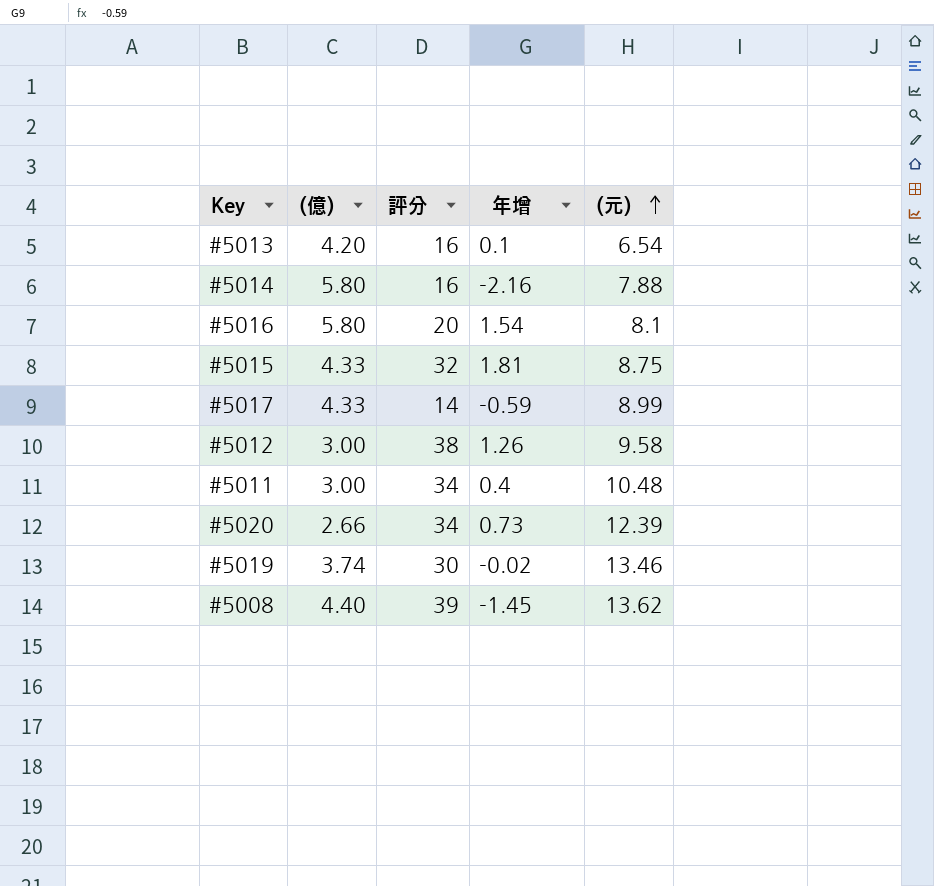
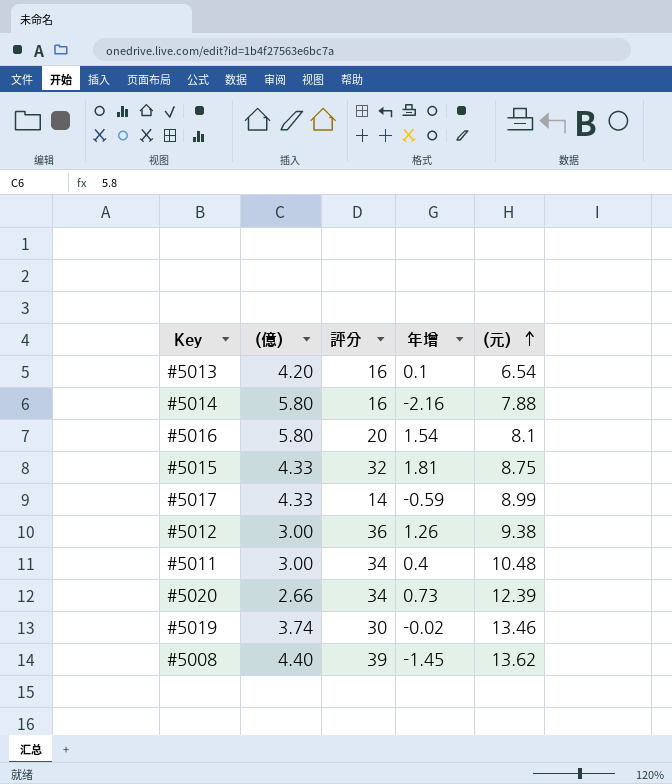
#5012 | 評分: 38 -> 36
#5012 | (元): 9.58 -> 9.38

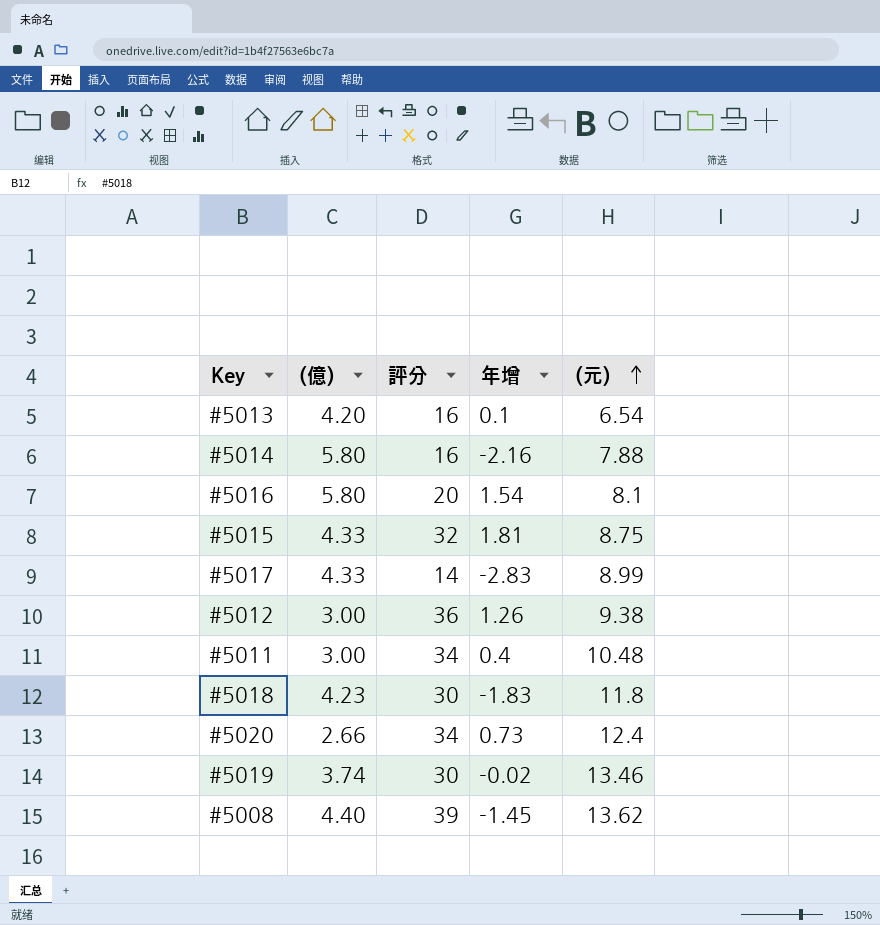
#5017 | 年增: -0.59 -> -2.83
row #5018: none -> 4.23 | 30 | -1.83 | 11.8
#5020 | (元): 12.39 -> 12.4

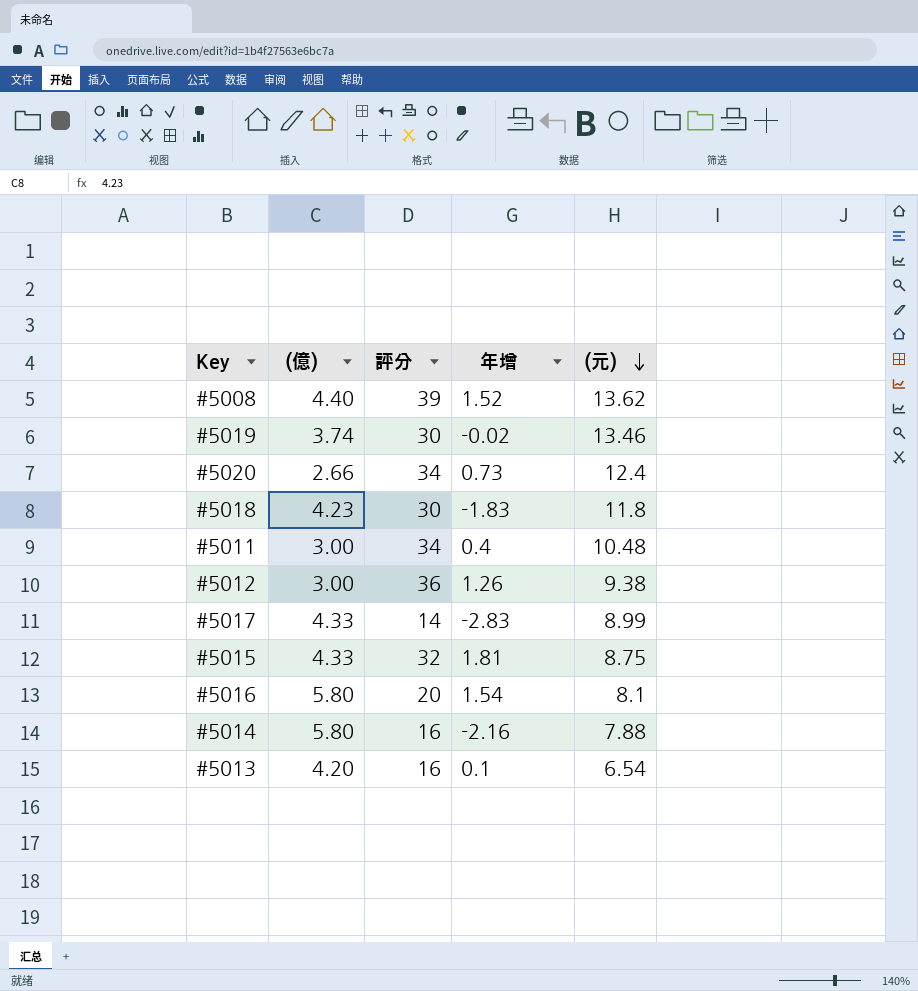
row order: (元) ascending -> (元) descending
#5008 | 年增: -1.45 -> 1.52

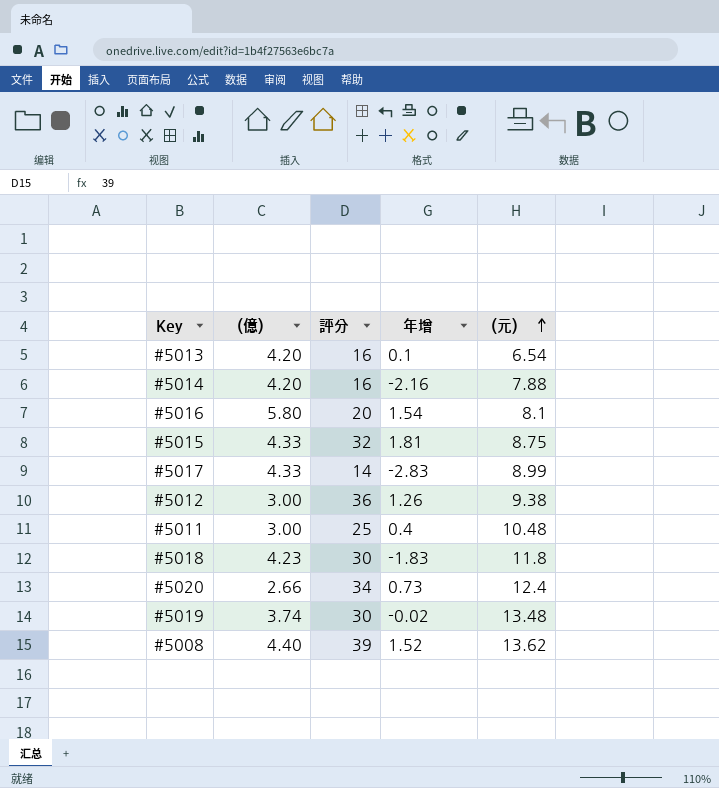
row order: (元) descending -> (元) ascending
#5014 | (億): 5.80 -> 4.20
#5011 | 評分: 34 -> 25
#5019 | (元): 13.46 -> 13.48

